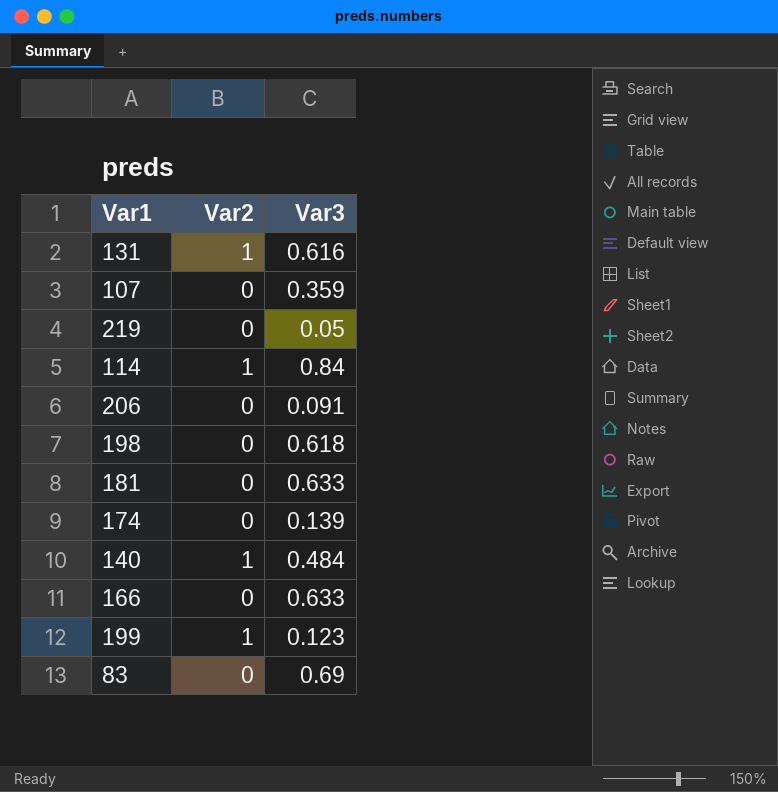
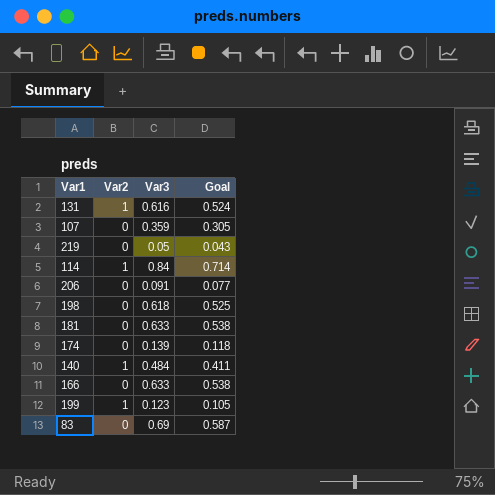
column Goal | formula: none -> [Var3] * 0.85

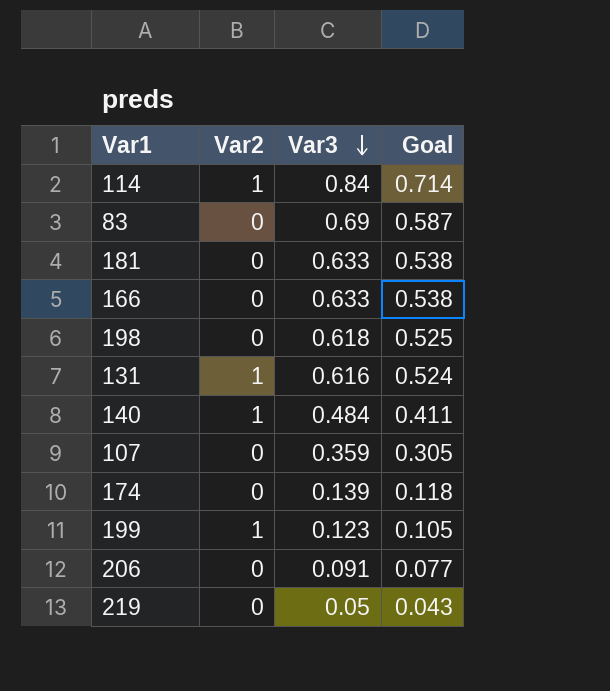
row order: none -> Var3 descending

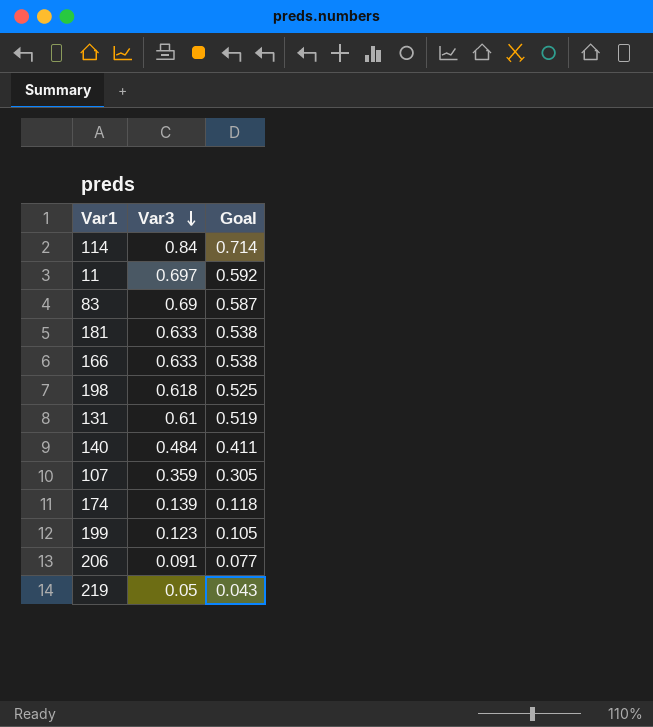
column Var2 | position: 2 -> none
row 11: none -> 0.697 | 0.592
131 | Var3: 0.616 -> 0.61
131 | Goal: 0.524 -> 0.519

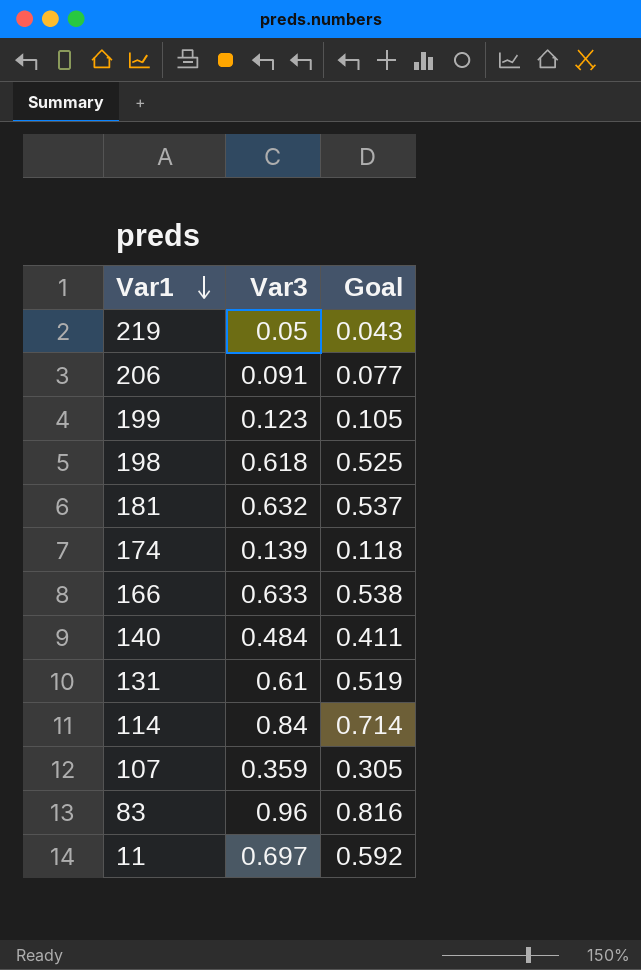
row order: Var3 descending -> Var1 descending
181 | Var3: 0.633 -> 0.632
181 | Goal: 0.538 -> 0.537
83 | Var3: 0.69 -> 0.96
83 | Goal: 0.587 -> 0.816

